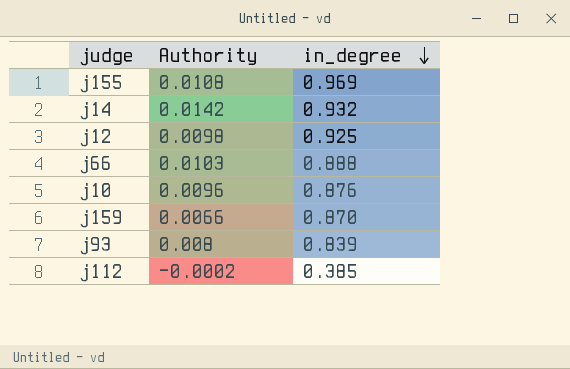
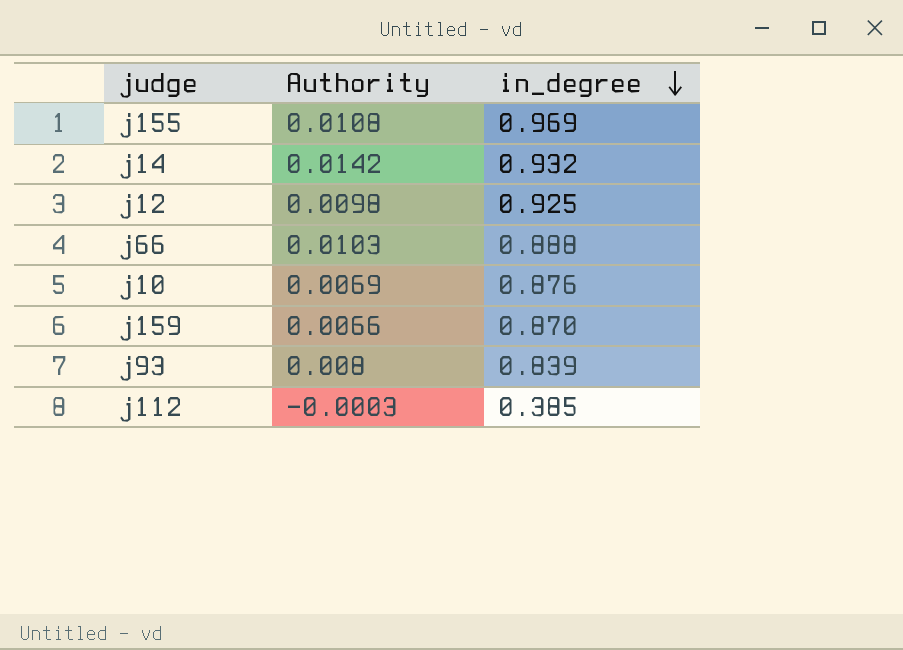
j10 | Authority: 0.0096 -> 0.0069
j112 | Authority: -0.0002 -> -0.0003

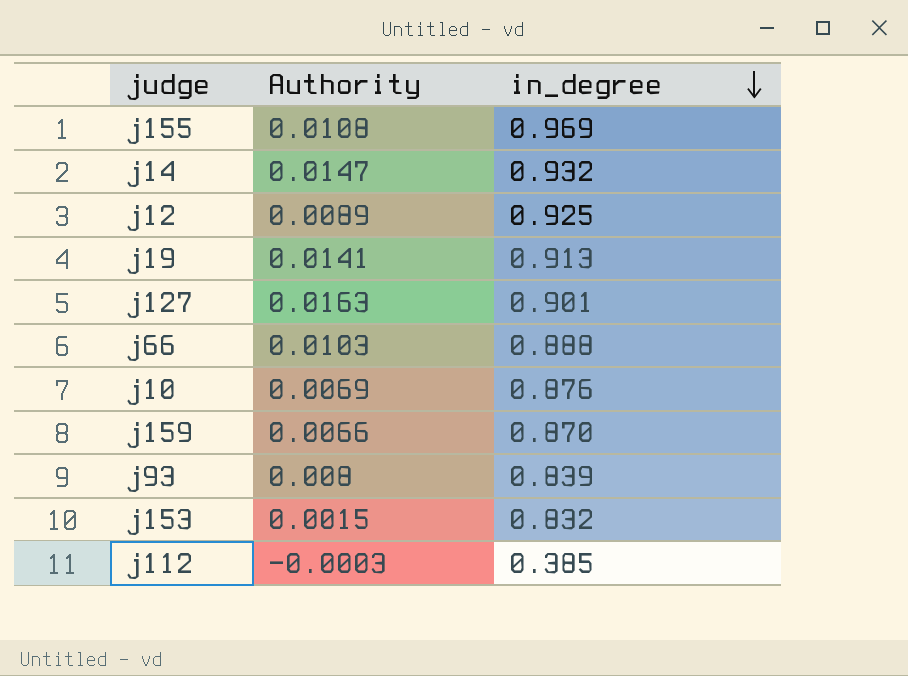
j14 | Authority: 0.0142 -> 0.0147
j12 | Authority: 0.0098 -> 0.0089
row j19: none -> 0.0141 | 0.913
row j127: none -> 0.0163 | 0.901
row j153: none -> 0.0015 | 0.832

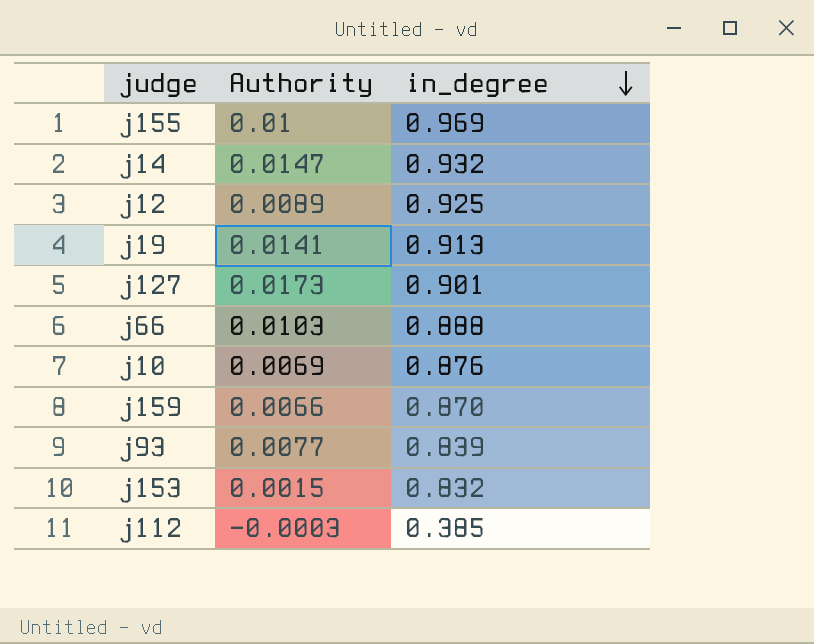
j155 | Authority: 0.0108 -> 0.01
j127 | Authority: 0.0163 -> 0.0173
j93 | Authority: 0.008 -> 0.0077

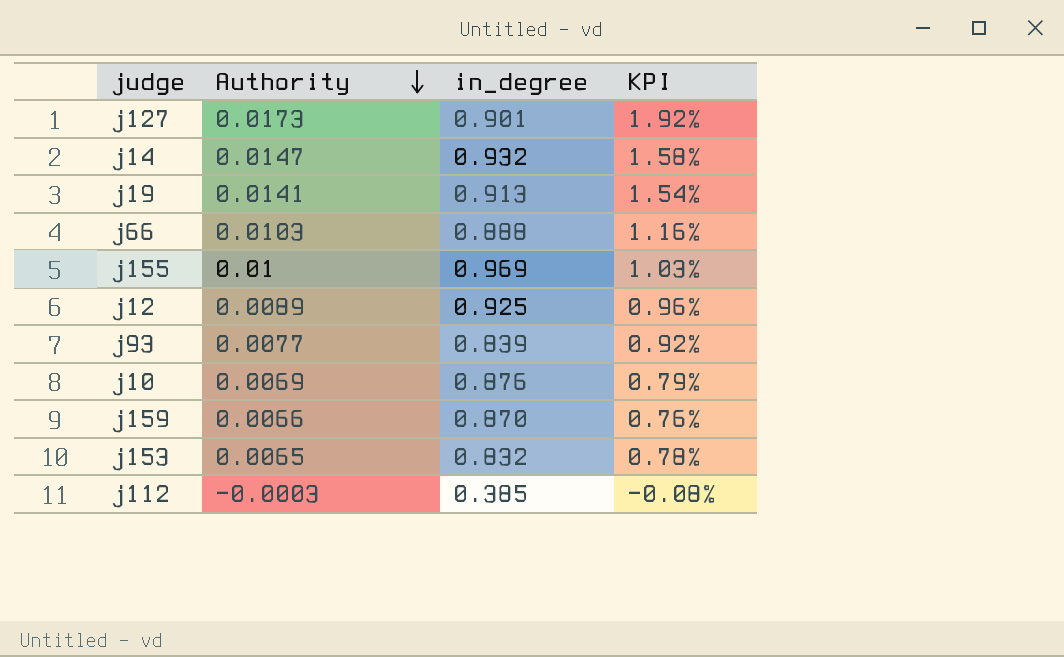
row order: in_degree descending -> Authority descending
column KPI | formula: none -> [Authority] / [in_degree]
j153 | Authority: 0.0015 -> 0.0065

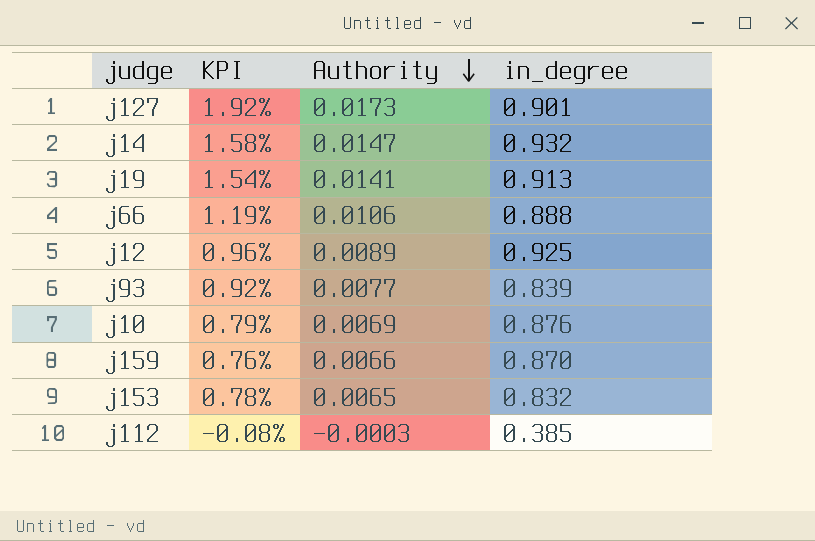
column KPI | position: 4 -> 2
row j155: 0.01 | 0.969 | 1.03% -> none
j66 | KPI: 1.16% -> 1.19%
j66 | Authority: 0.0103 -> 0.0106

